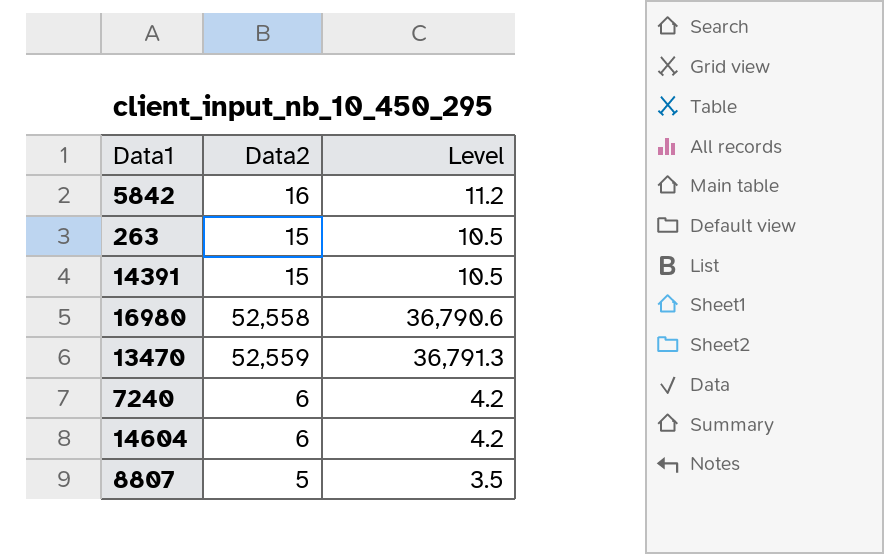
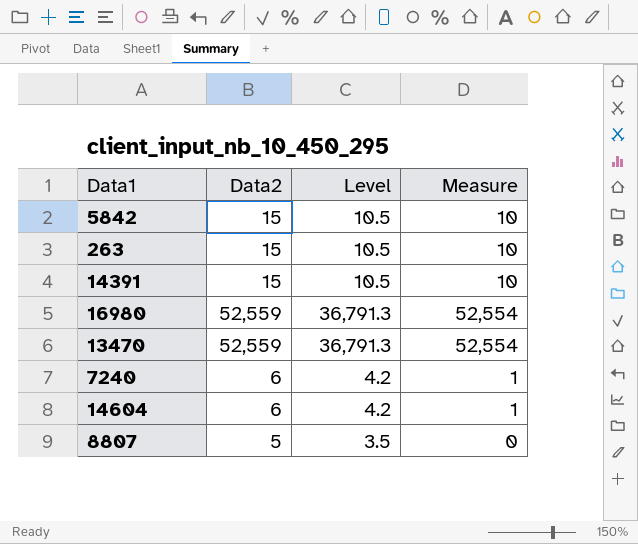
column Measure | formula: none -> [Data2] - 5
5842 | Data2: 16 -> 15
5842 | Level: 11.2 -> 10.5
16980 | Data2: 52,558 -> 52,559
16980 | Level: 36,790.6 -> 36,791.3

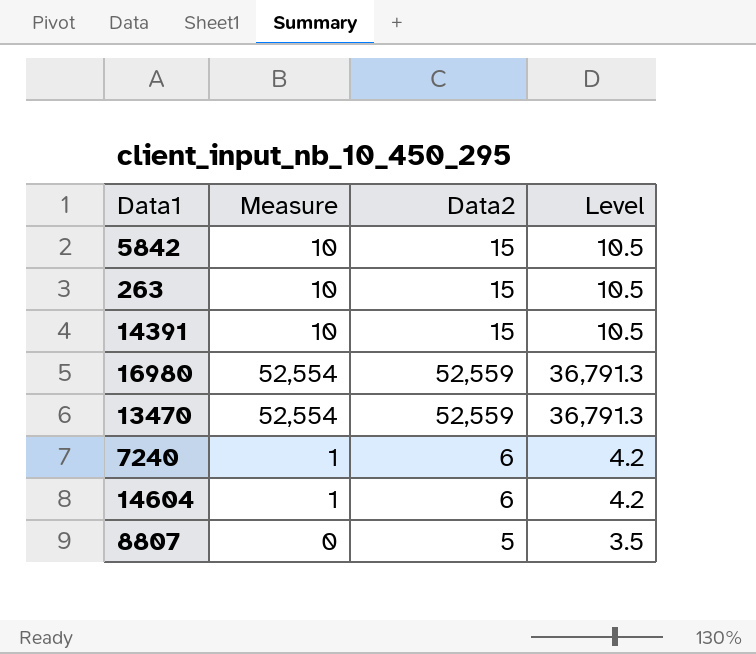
column Measure | position: 4 -> 2

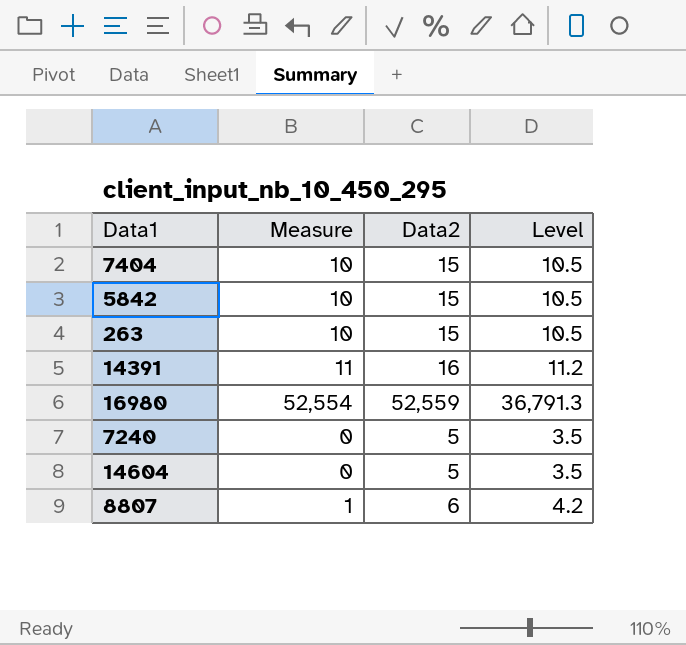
row 13470: 52,554 | 52,559 | 36,791.3 -> none
row 7404: none -> 10 | 15 | 10.5
14391 | Measure: 10 -> 11
14391 | Data2: 15 -> 16
14391 | Level: 10.5 -> 11.2
7240 | Measure: 1 -> 0
7240 | Data2: 6 -> 5
7240 | Level: 4.2 -> 3.5
14604 | Measure: 1 -> 0
14604 | Data2: 6 -> 5
14604 | Level: 4.2 -> 3.5
8807 | Measure: 0 -> 1
8807 | Data2: 5 -> 6
8807 | Level: 3.5 -> 4.2

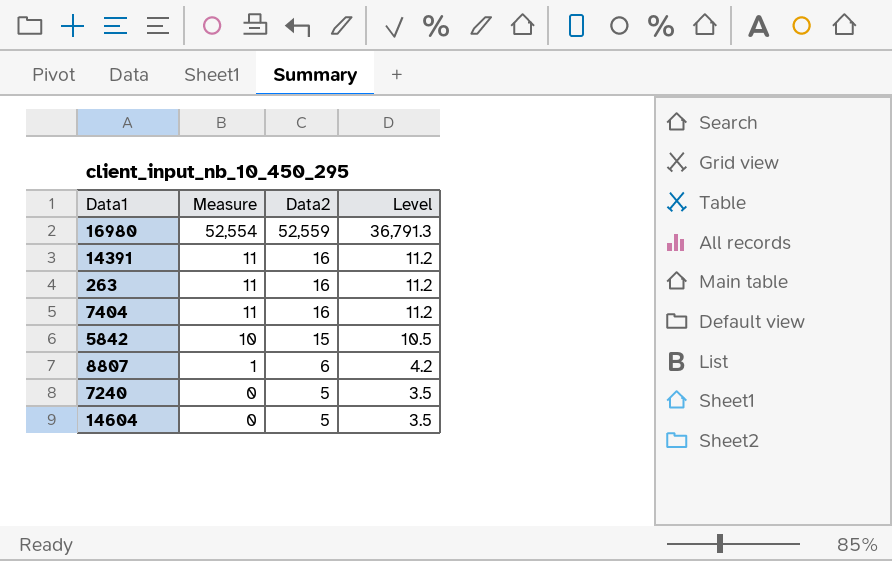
row order: none -> Measure descending
263 | Measure: 10 -> 11
263 | Data2: 15 -> 16
263 | Level: 10.5 -> 11.2
7404 | Measure: 10 -> 11
7404 | Data2: 15 -> 16
7404 | Level: 10.5 -> 11.2

